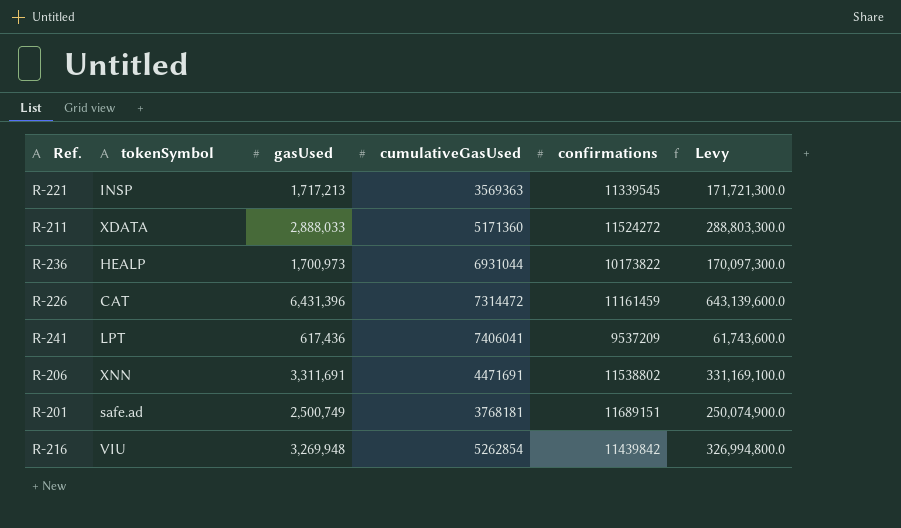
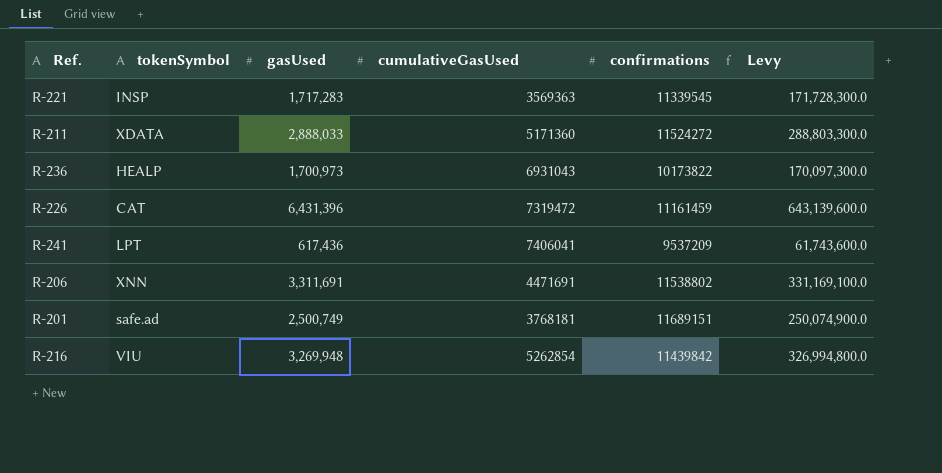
R-221 | gasUsed: 1,717,213 -> 1,717,283
R-221 | Levy: 171,721,300.0 -> 171,728,300.0
R-236 | cumulativeGasUsed: 6931044 -> 6931043
R-226 | cumulativeGasUsed: 7314472 -> 7319472

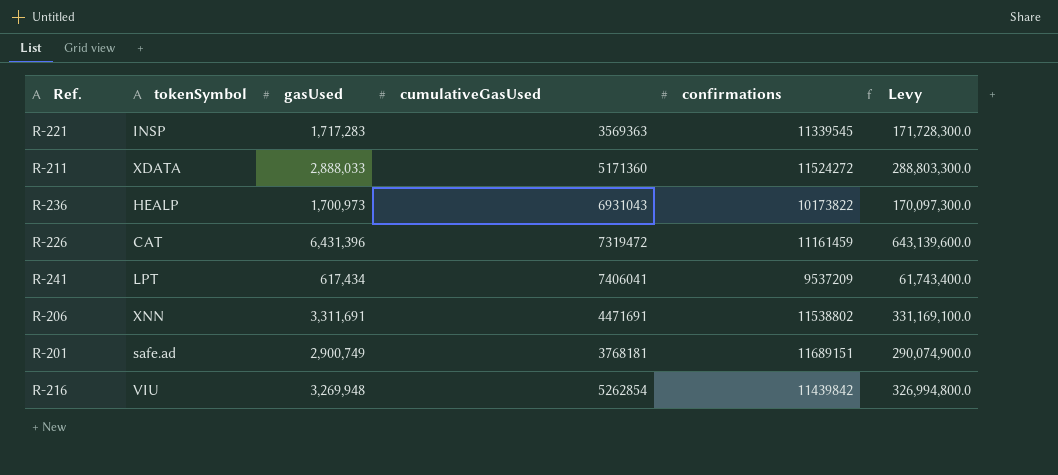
R-241 | gasUsed: 617,436 -> 617,434
R-241 | Levy: 61,743,600.0 -> 61,743,400.0
R-201 | gasUsed: 2,500,749 -> 2,900,749
R-201 | Levy: 250,074,900.0 -> 290,074,900.0

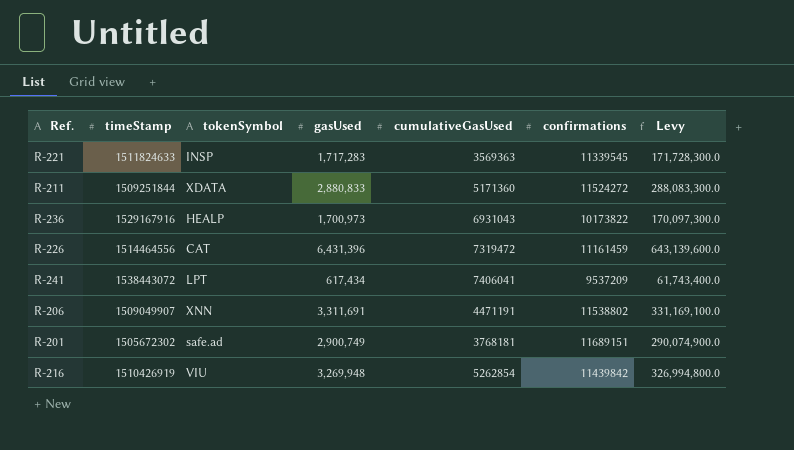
column timeStamp | position: none -> 2
R-211 | gasUsed: 2,888,033 -> 2,880,833
R-211 | Levy: 288,803,300.0 -> 288,083,300.0
R-206 | cumulativeGasUsed: 4471691 -> 4471191

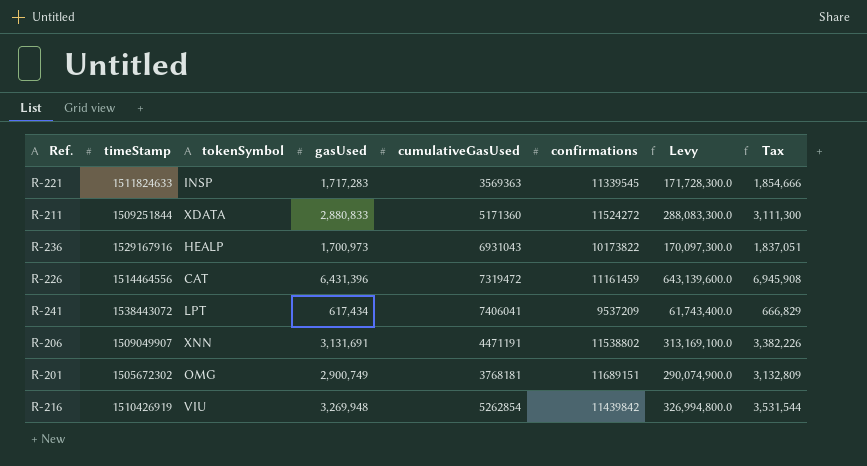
column Tax | formula: none -> [gasUsed] * 1.08
R-206 | gasUsed: 3,311,691 -> 3,131,691
R-206 | Levy: 331,169,100.0 -> 313,169,100.0
R-201 | tokenSymbol: safe.ad -> OMG

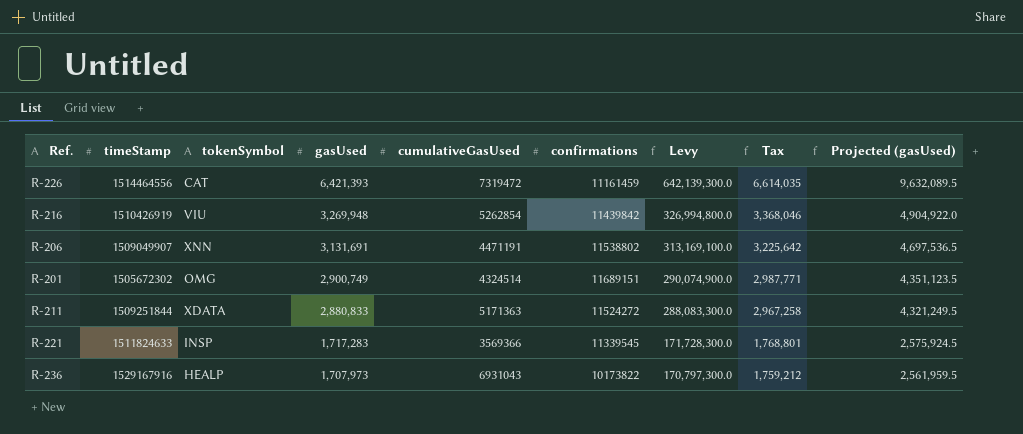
row order: none -> gasUsed descending
column Tax | formula: [gasUsed] * 1.08 -> [gasUsed] * 1.03
column Projected (gasUsed) | formula: none -> [gasUsed] * 1.5
row R-241: 1538443072 | LPT | 617,434 | 7406041 | 9537209 | 61,743,400.0 | 666,829 -> none
R-226 | gasUsed: 6,431,396 -> 6,421,393
R-226 | Levy: 643,139,600.0 -> 642,139,300.0
R-201 | cumulativeGasUsed: 3768181 -> 4324514
R-211 | cumulativeGasUsed: 5171360 -> 5171363
R-221 | cumulativeGasUsed: 3569363 -> 3569366
R-236 | gasUsed: 1,700,973 -> 1,707,973
R-236 | Levy: 170,097,300.0 -> 170,797,300.0

